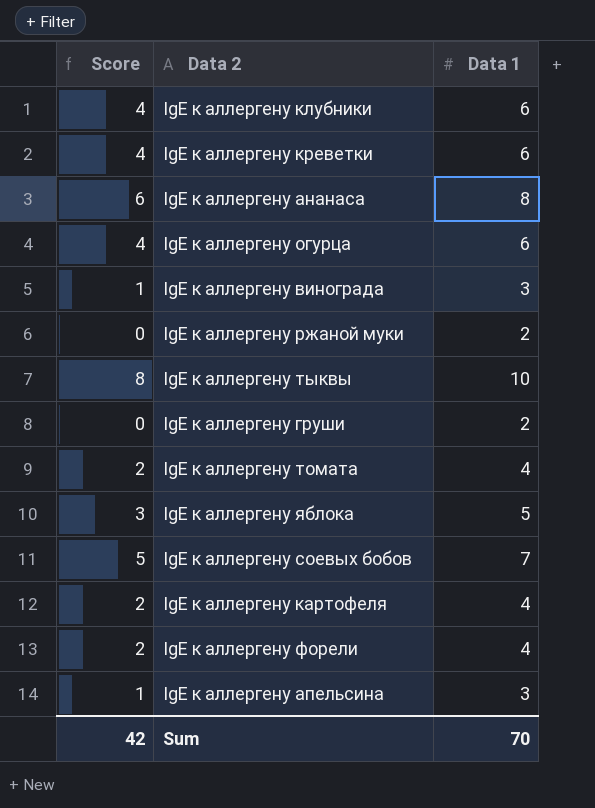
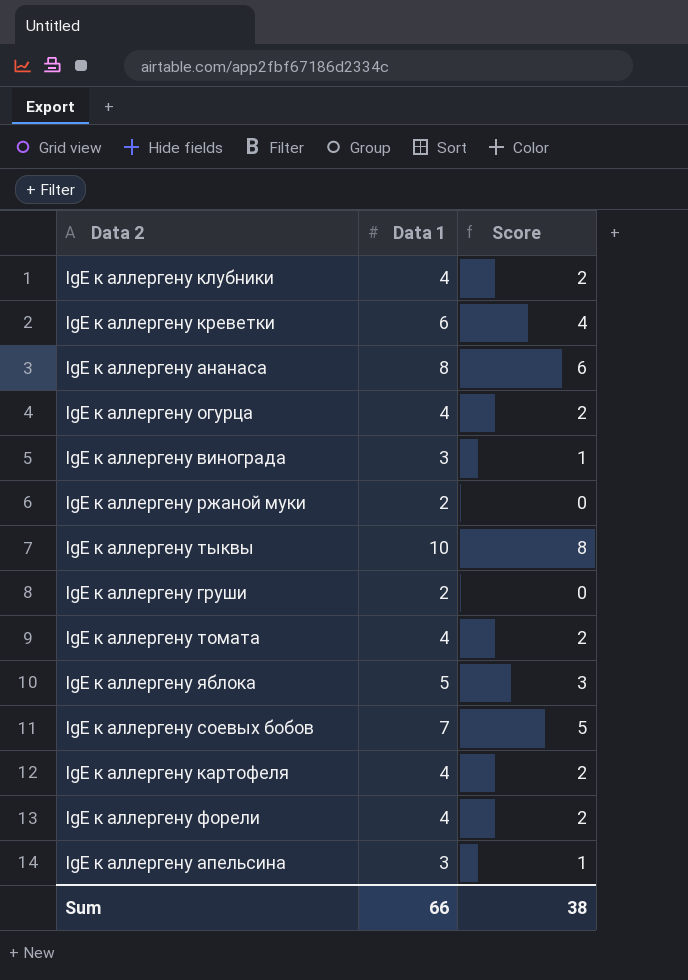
column Score | position: 1 -> 3
IgE к аллергену клубники | Data 1: 6 -> 4
IgE к аллергену клубники | Score: 4 -> 2
IgE к аллергену огурца | Data 1: 6 -> 4
IgE к аллергену огурца | Score: 4 -> 2
Sum | Data 1: 70 -> 66
Sum | Score: 42 -> 38

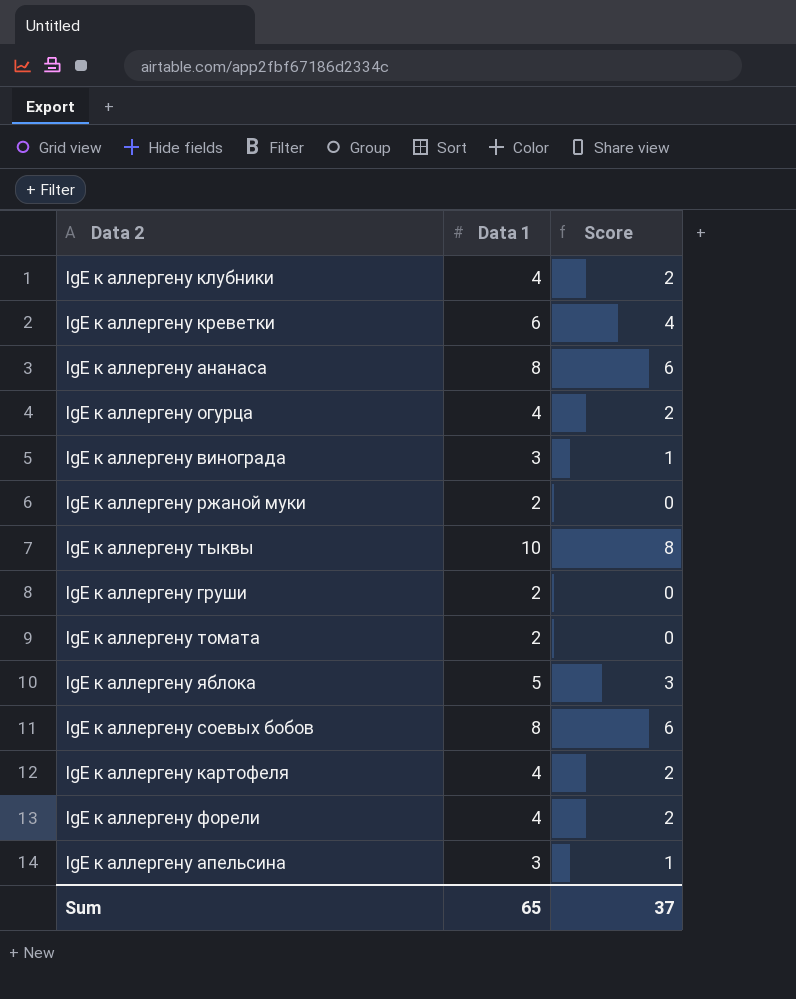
IgE к аллергену томата | Data 1: 4 -> 2
IgE к аллергену томата | Score: 2 -> 0
IgE к аллергену соевых бобов | Data 1: 7 -> 8
IgE к аллергену соевых бобов | Score: 5 -> 6
Sum | Data 1: 66 -> 65
Sum | Score: 38 -> 37

